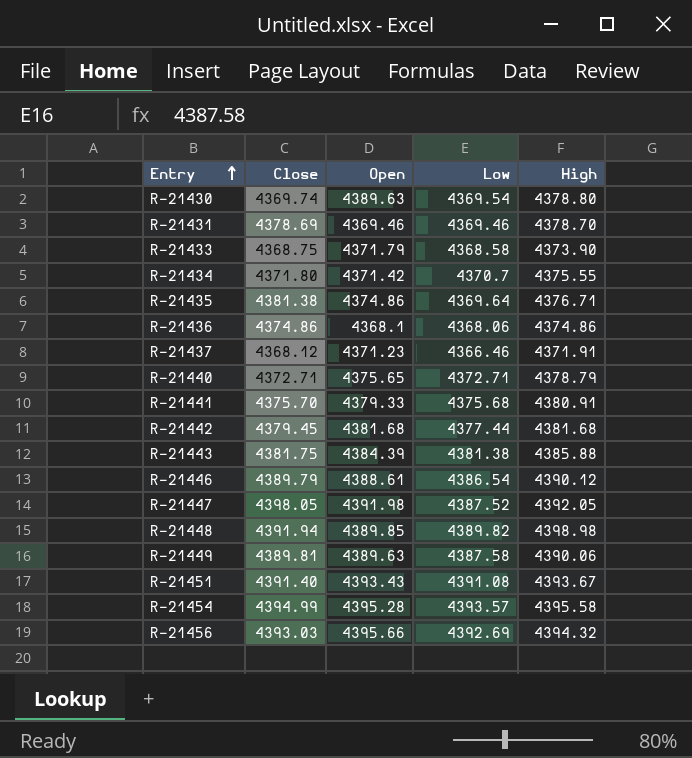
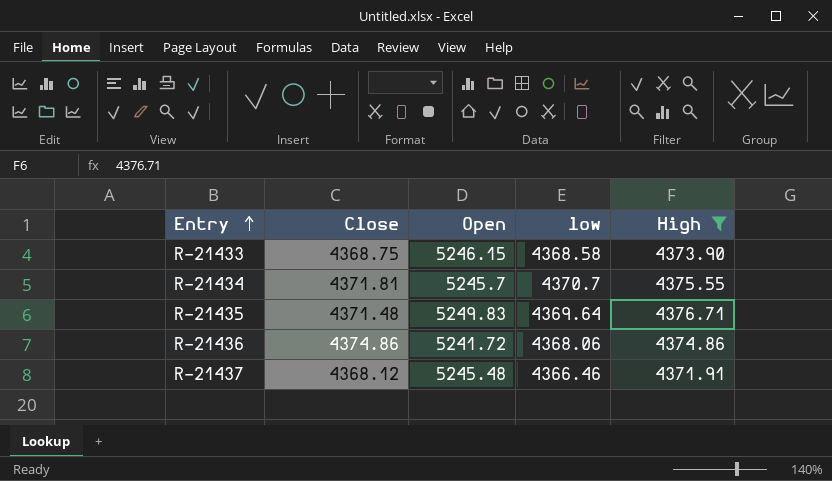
filter: none -> High <= 4376.71
column name: Low -> low
R-21433 | Open: 4371.79 -> 5246.15
R-21434 | Close: 4371.80 -> 4371.81
R-21434 | Open: 4371.42 -> 5245.7
R-21435 | Close: 4381.38 -> 4371.48
R-21435 | Open: 4374.86 -> 5249.83
R-21436 | Open: 4368.1 -> 5241.72
R-21437 | Open: 4371.23 -> 5245.48

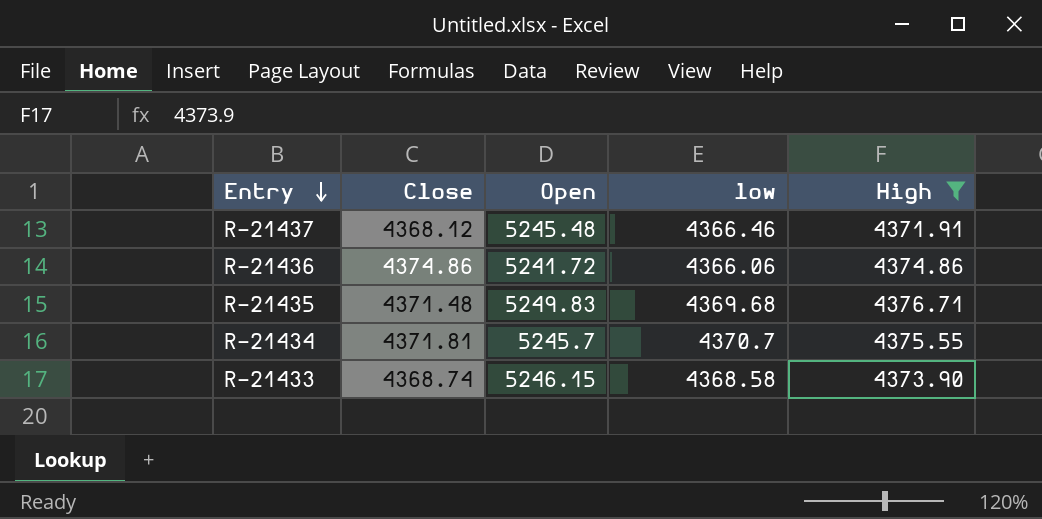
row order: Entry ascending -> Entry descending
R-21436 | low: 4368.06 -> 4366.06
R-21435 | low: 4369.64 -> 4369.68
R-21433 | Close: 4368.75 -> 4368.74

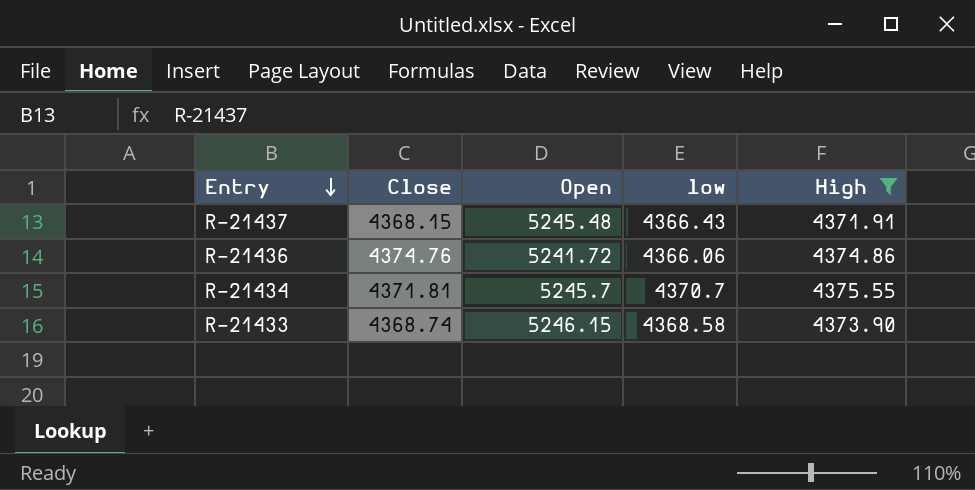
row R-21435: 4371.48 | 5249.83 | 4369.68 | 4376.71 -> none
R-21437 | Close: 4368.12 -> 4368.15
R-21437 | low: 4366.46 -> 4366.43
R-21436 | Close: 4374.86 -> 4374.76

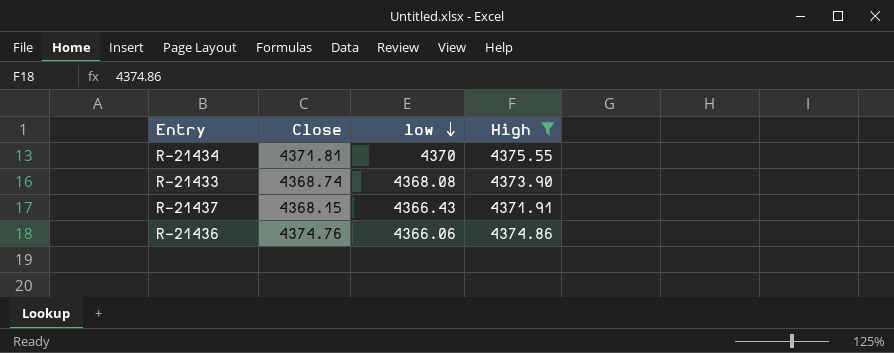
row order: Entry descending -> low descending
column Open | position: 3 -> none
R-21434 | low: 4370.7 -> 4370
R-21433 | low: 4368.58 -> 4368.08

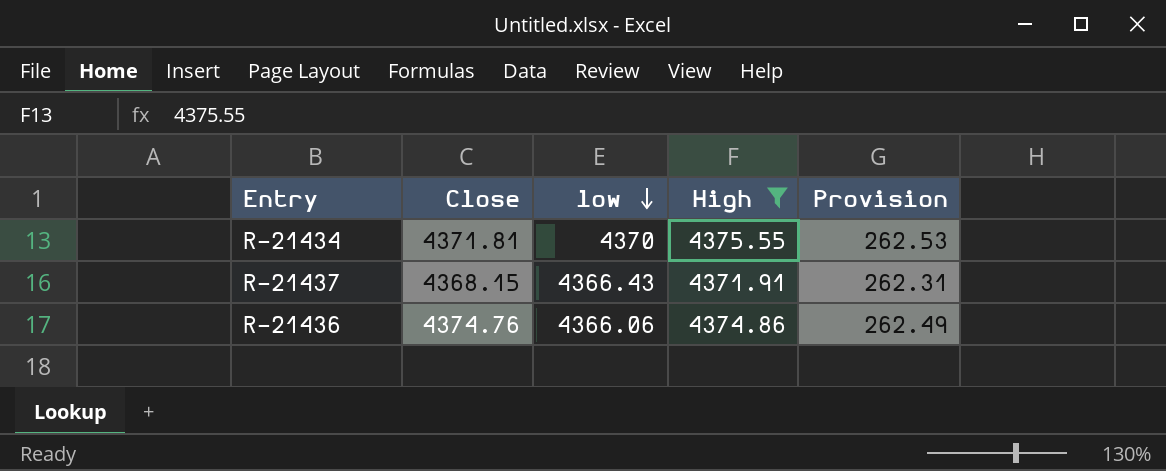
column Provision | formula: none -> [High] * 0.06
row R-21433: 4368.74 | 4368.08 | 4373.90 -> none

